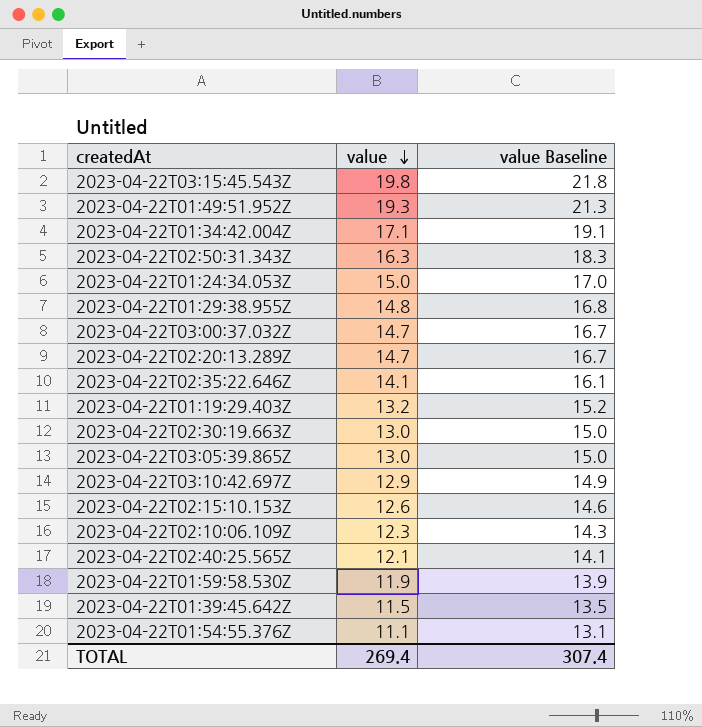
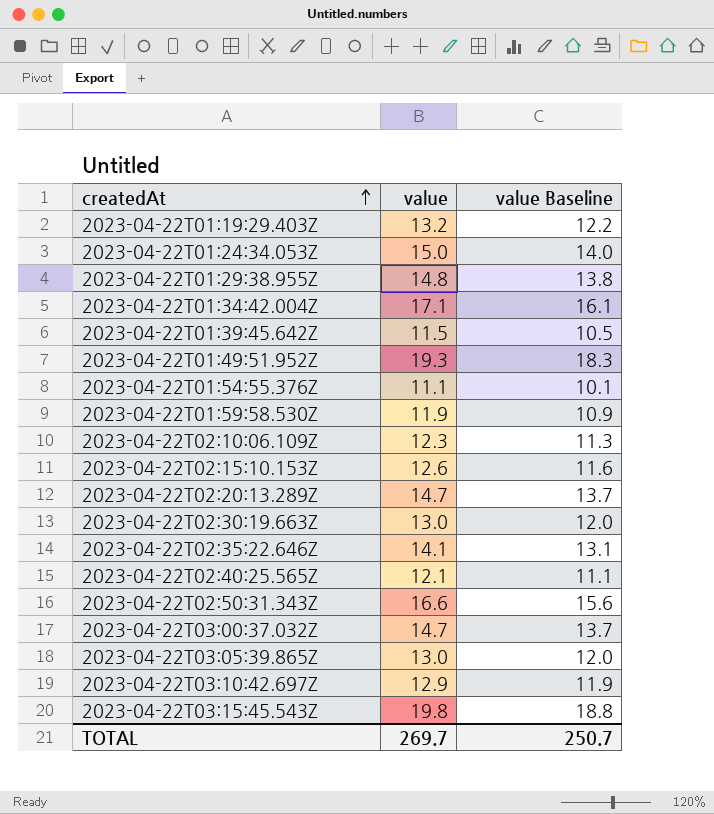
row order: value descending -> createdAt ascending
column value Baseline | formula: [value] + 2 -> [value] - 1
2023-04-22T02:50:31.343Z | value: 16.3 -> 16.6
TOTAL | value: 269.4 -> 269.7
TOTAL | value Baseline: 307.4 -> 250.7

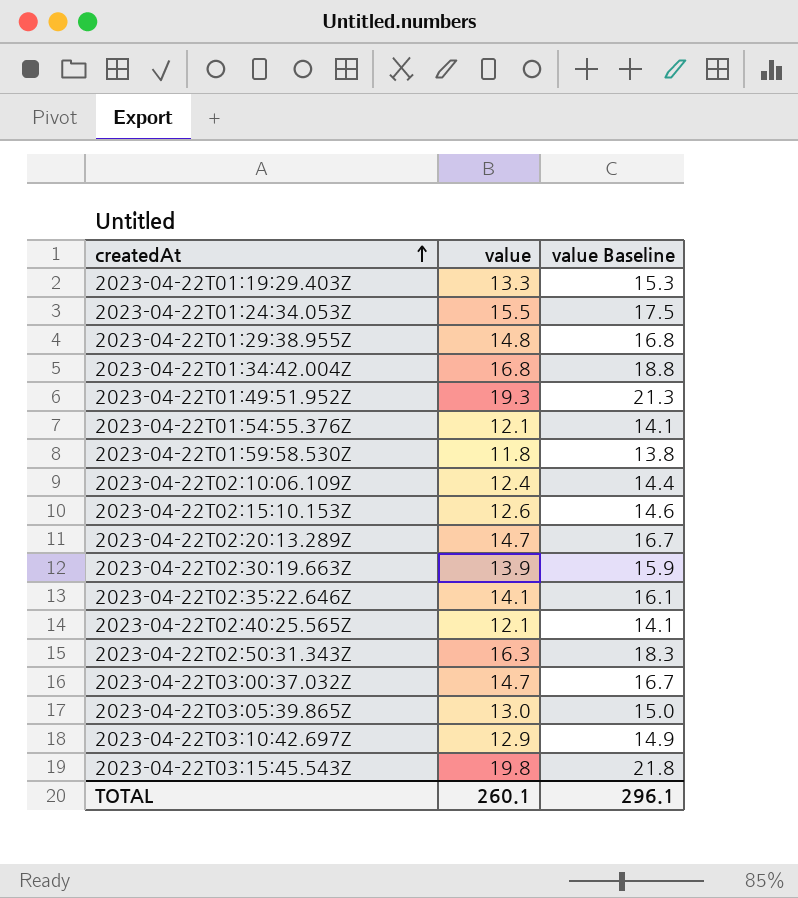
column value Baseline | formula: [value] - 1 -> [value] + 2
row 2023-04-22T01:39:45.642Z: 11.5 | 10.5 -> none
2023-04-22T01:19:29.403Z | value: 13.2 -> 13.3
2023-04-22T01:24:34.053Z | value: 15.0 -> 15.5
2023-04-22T01:34:42.004Z | value: 17.1 -> 16.8
2023-04-22T01:54:55.376Z | value: 11.1 -> 12.1
2023-04-22T01:59:58.530Z | value: 11.9 -> 11.8
2023-04-22T02:10:06.109Z | value: 12.3 -> 12.4
2023-04-22T02:30:19.663Z | value: 13.0 -> 13.9
2023-04-22T02:50:31.343Z | value: 16.6 -> 16.3
TOTAL | value: 269.7 -> 260.1
TOTAL | value Baseline: 250.7 -> 296.1

